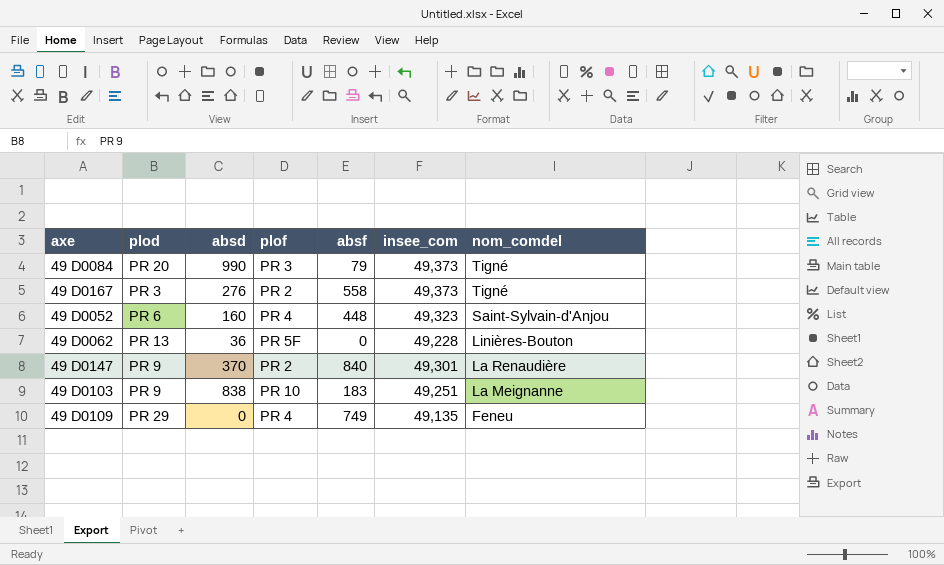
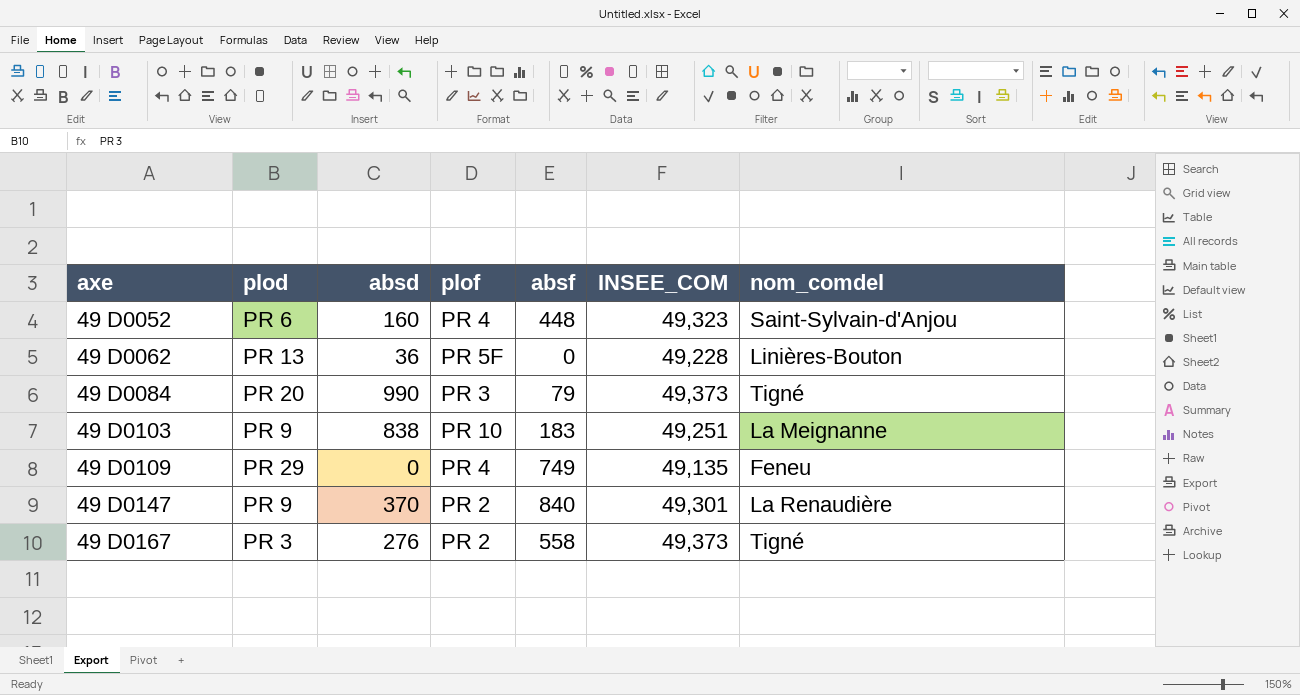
row order: nom_comdel descending -> axe ascending
column name: insee_com -> INSEE_COM

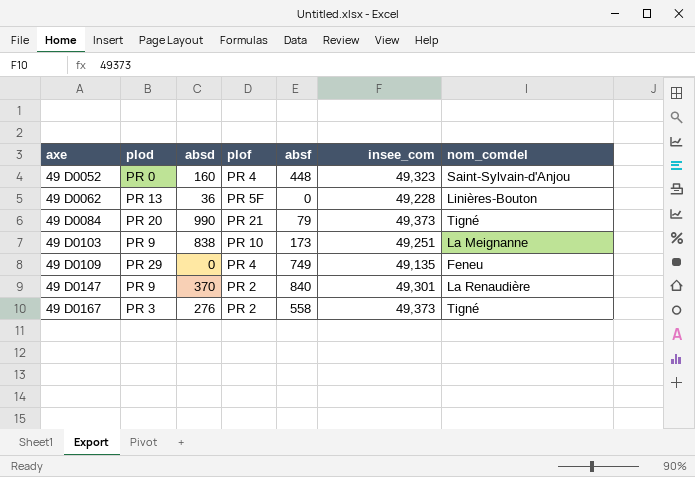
column name: INSEE_COM -> insee_com
49 D0052 | plod: PR 6 -> PR 0
49 D0084 | plof: PR 3 -> PR 21
49 D0103 | absf: 183 -> 173

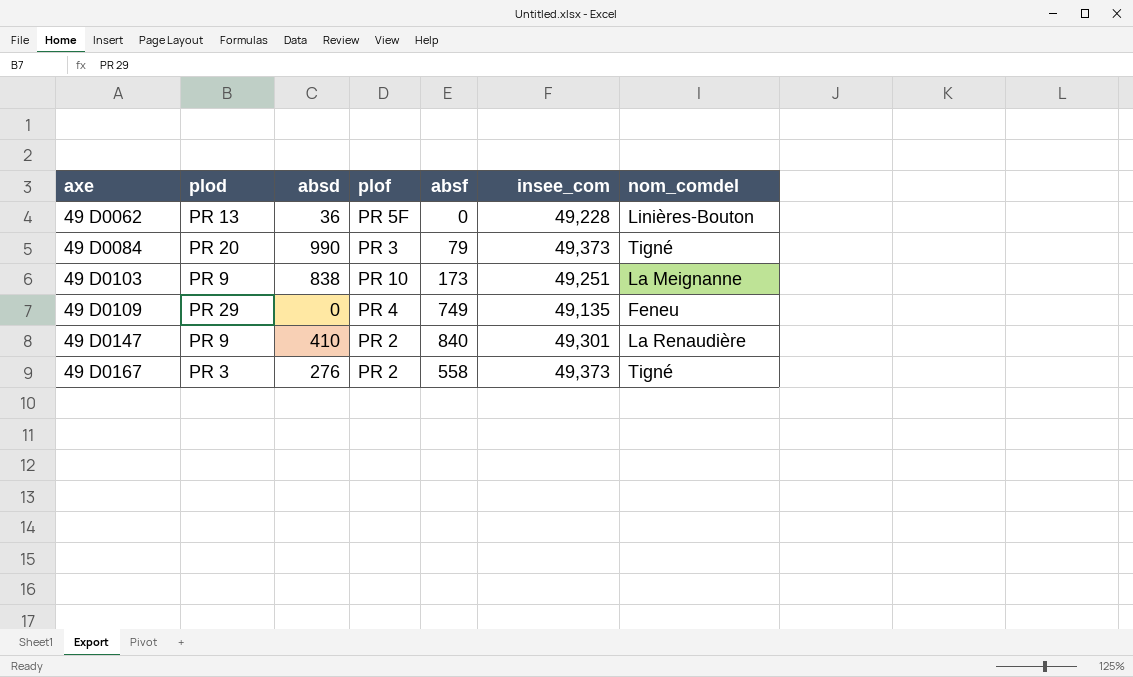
row 49 D0052: PR 0 | 160 | PR 4 | 448 | 49,323 | Saint-Sylvain-d'Anjou -> none
49 D0084 | plof: PR 21 -> PR 3
49 D0147 | absd: 370 -> 410

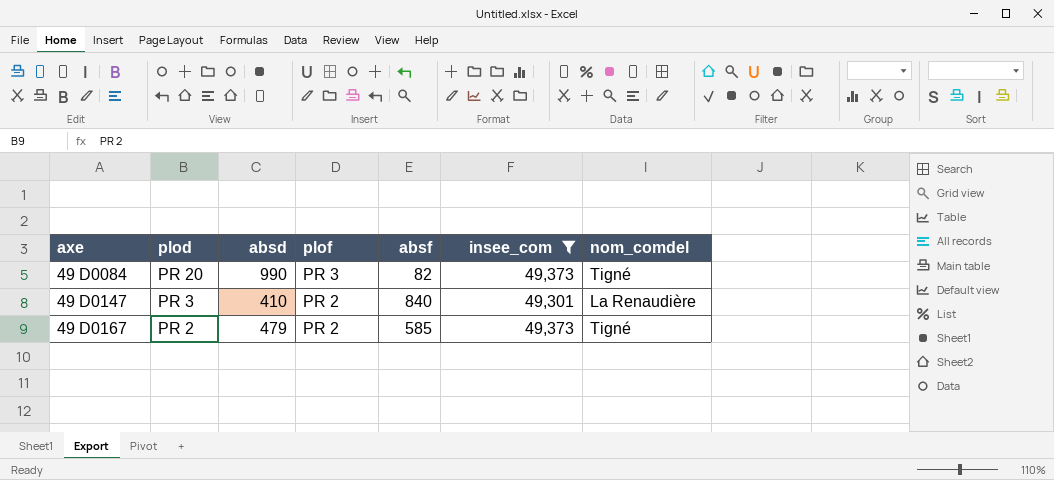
filter: none -> insee_com >= 49,301
49 D0084 | absf: 79 -> 82
49 D0147 | plod: PR 9 -> PR 3
49 D0167 | plod: PR 3 -> PR 2
49 D0167 | absd: 276 -> 479
49 D0167 | absf: 558 -> 585

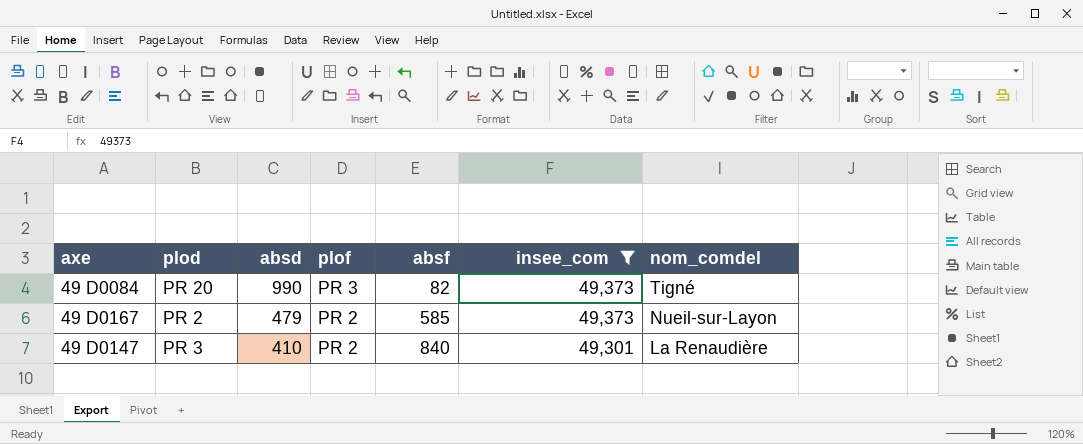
row order: axe ascending -> absd descending
49 D0167 | nom_comdel: Tigné -> Nueil-sur-Layon

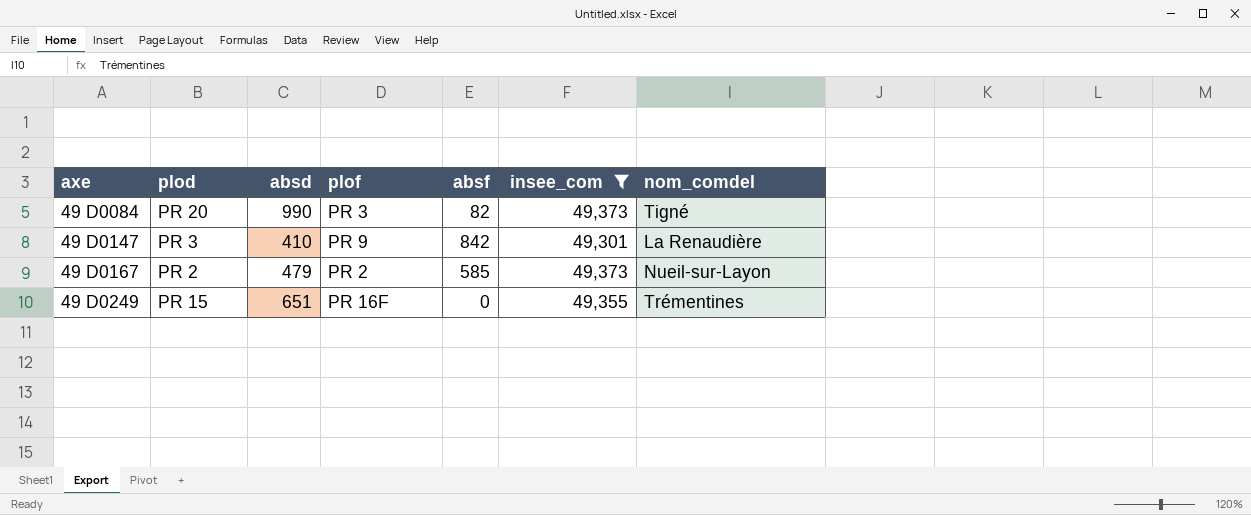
row order: absd descending -> axe ascending
49 D0147 | plof: PR 2 -> PR 9
49 D0147 | absf: 840 -> 842
row 49 D0249: none -> PR 15 | 651 | PR 16F | 0 | 49,355 | Trémentines

